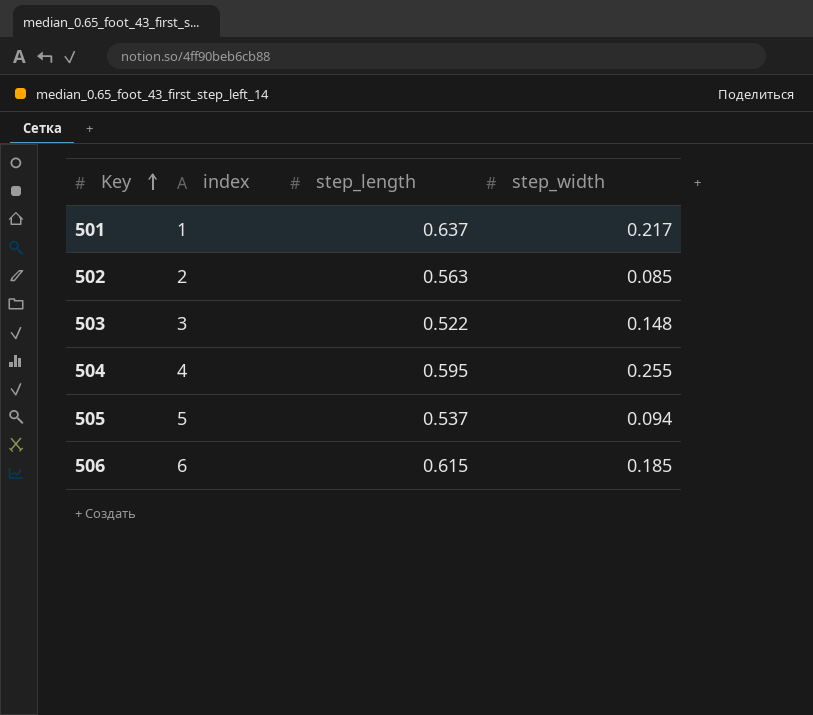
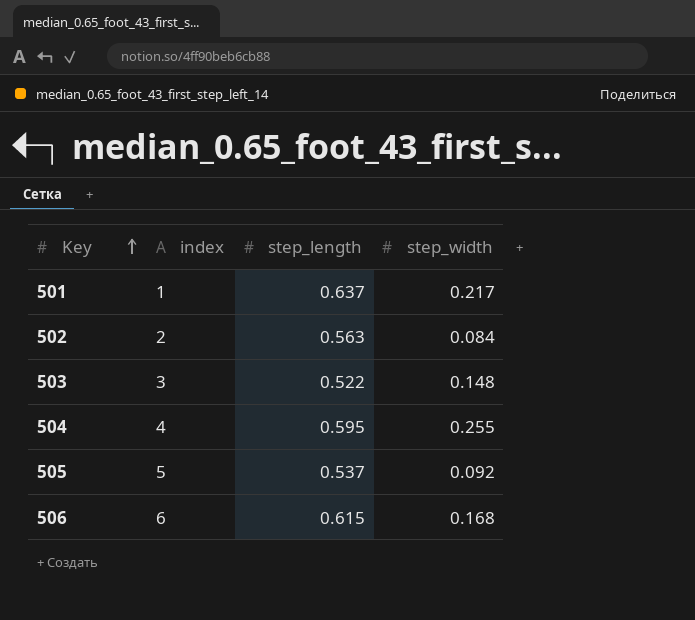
502 | step_width: 0.085 -> 0.084
505 | step_width: 0.094 -> 0.092
506 | step_width: 0.185 -> 0.168

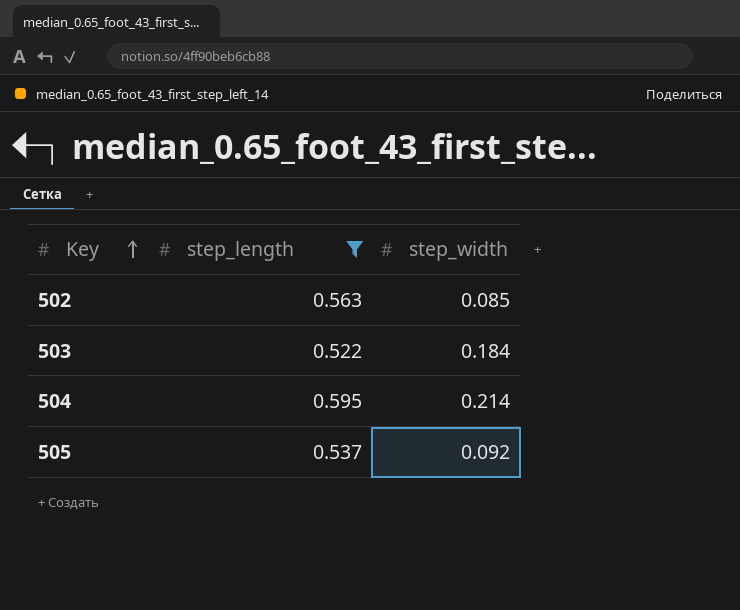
filter: none -> step_length <= 0.595
column index | position: 2 -> none
502 | step_width: 0.084 -> 0.085
503 | step_width: 0.148 -> 0.184
504 | step_width: 0.255 -> 0.214

